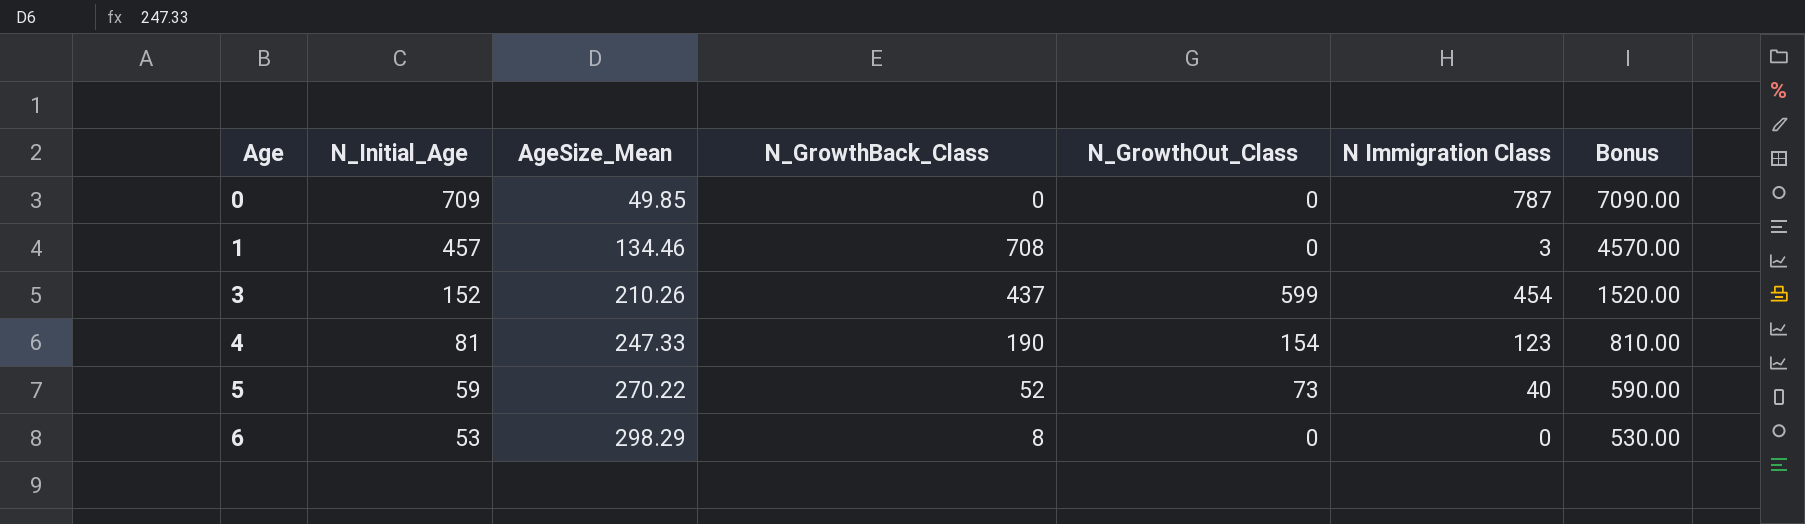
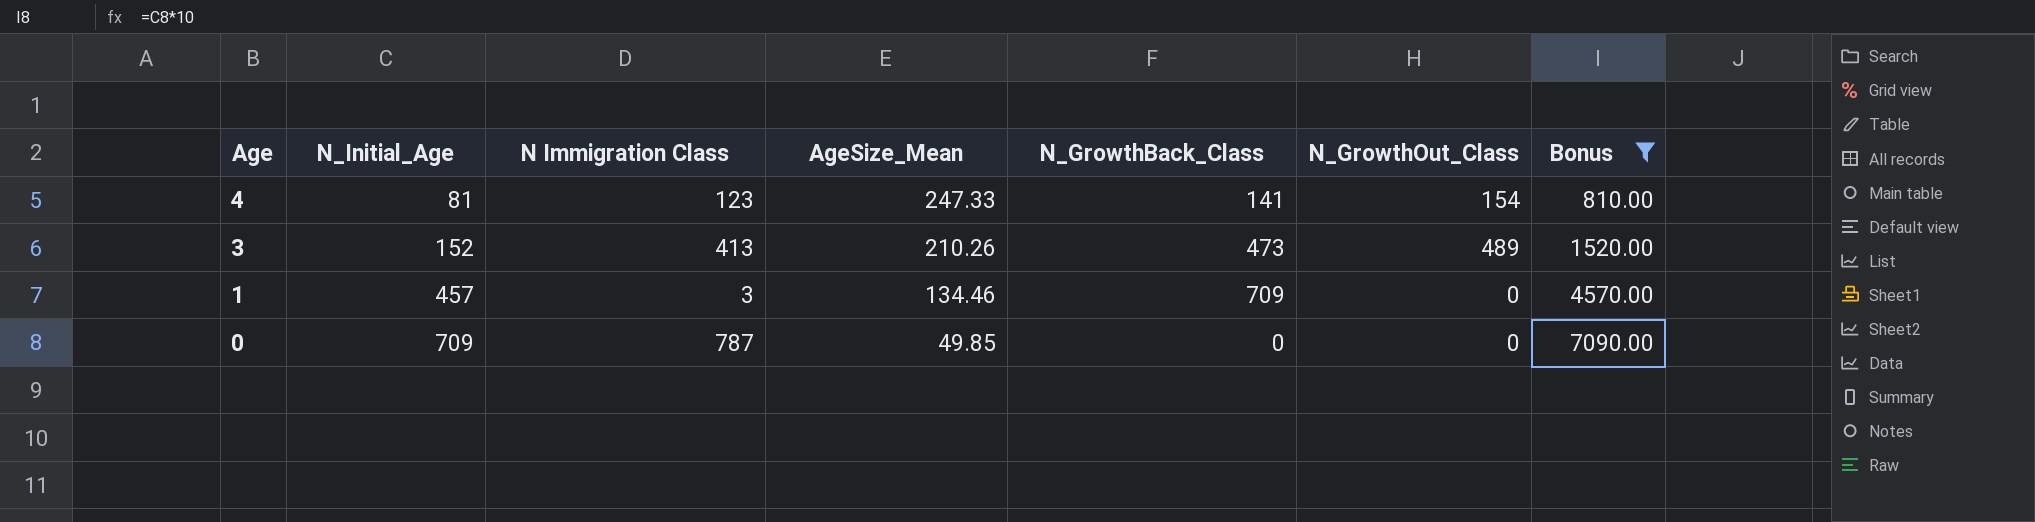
filter: none -> Bonus >= 810.00
row order: Age ascending -> Age descending
column N Immigration Class | position: 6 -> 3
4 | N_GrowthBack_Class: 190 -> 141
3 | N Immigration Class: 454 -> 413
3 | N_GrowthBack_Class: 437 -> 473
3 | N_GrowthOut_Class: 599 -> 489
1 | N_GrowthBack_Class: 708 -> 709

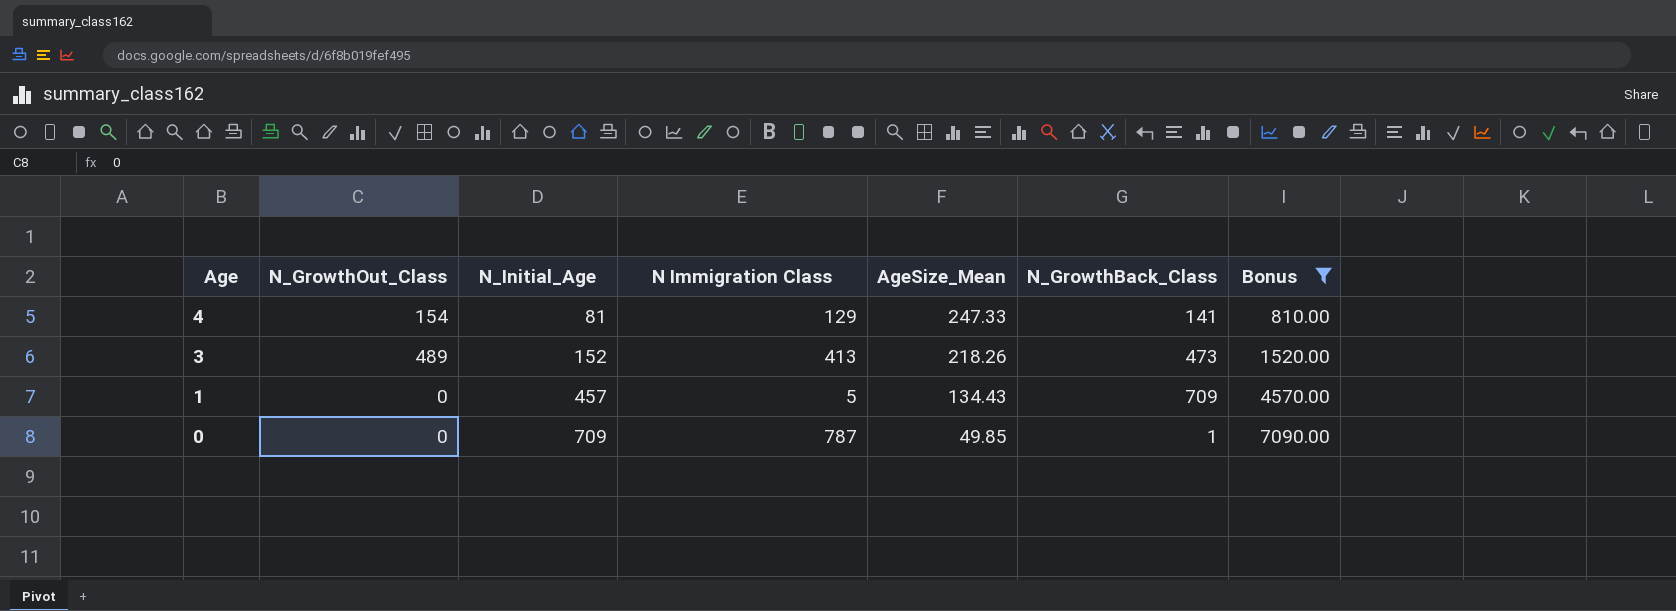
column N_GrowthOut_Class | position: 6 -> 2
4 | N Immigration Class: 123 -> 129
3 | AgeSize_Mean: 210.26 -> 218.26
1 | N Immigration Class: 3 -> 5
1 | AgeSize_Mean: 134.46 -> 134.43
0 | N_GrowthBack_Class: 0 -> 1

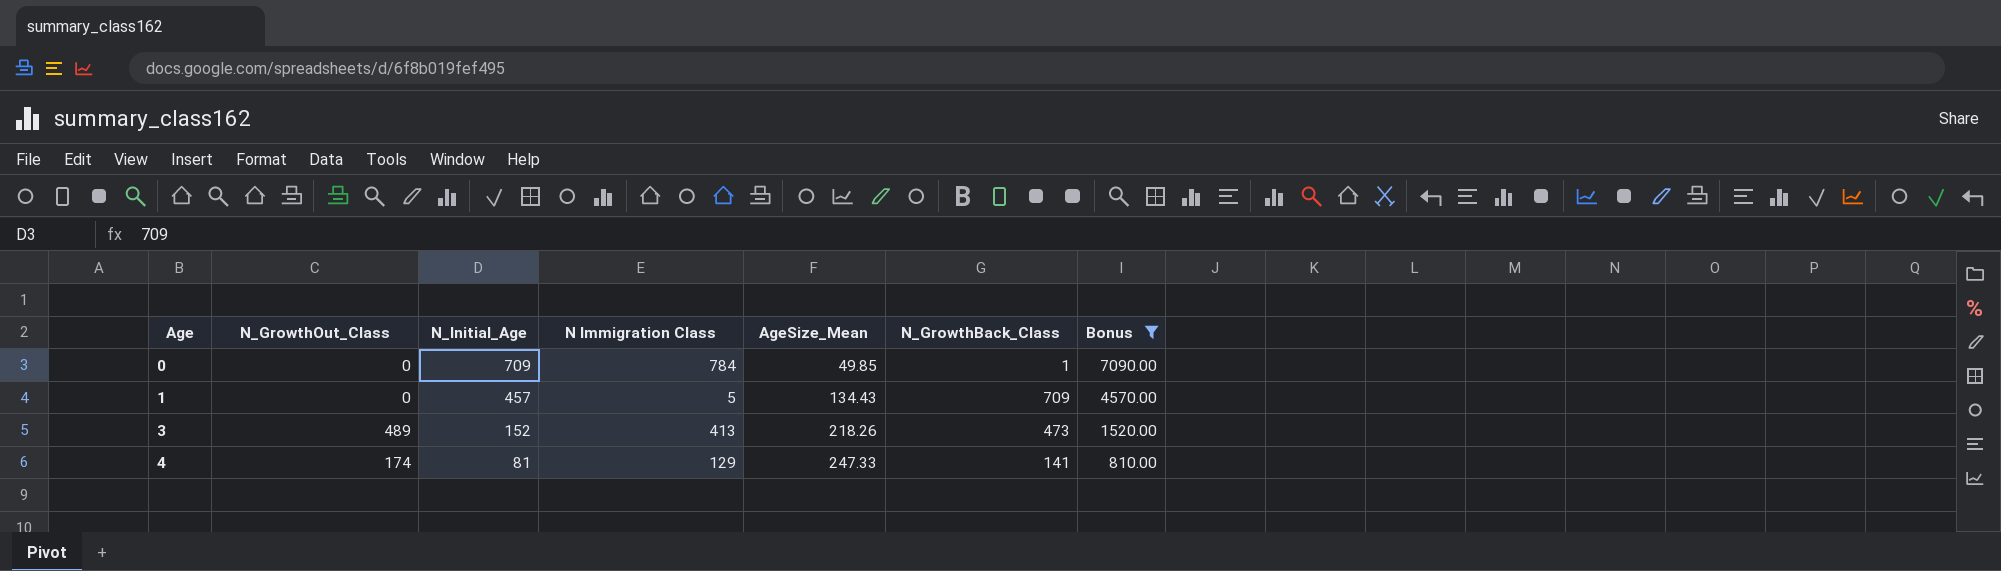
row order: Age descending -> Age ascending
0 | N Immigration Class: 787 -> 784
4 | N_GrowthOut_Class: 154 -> 174

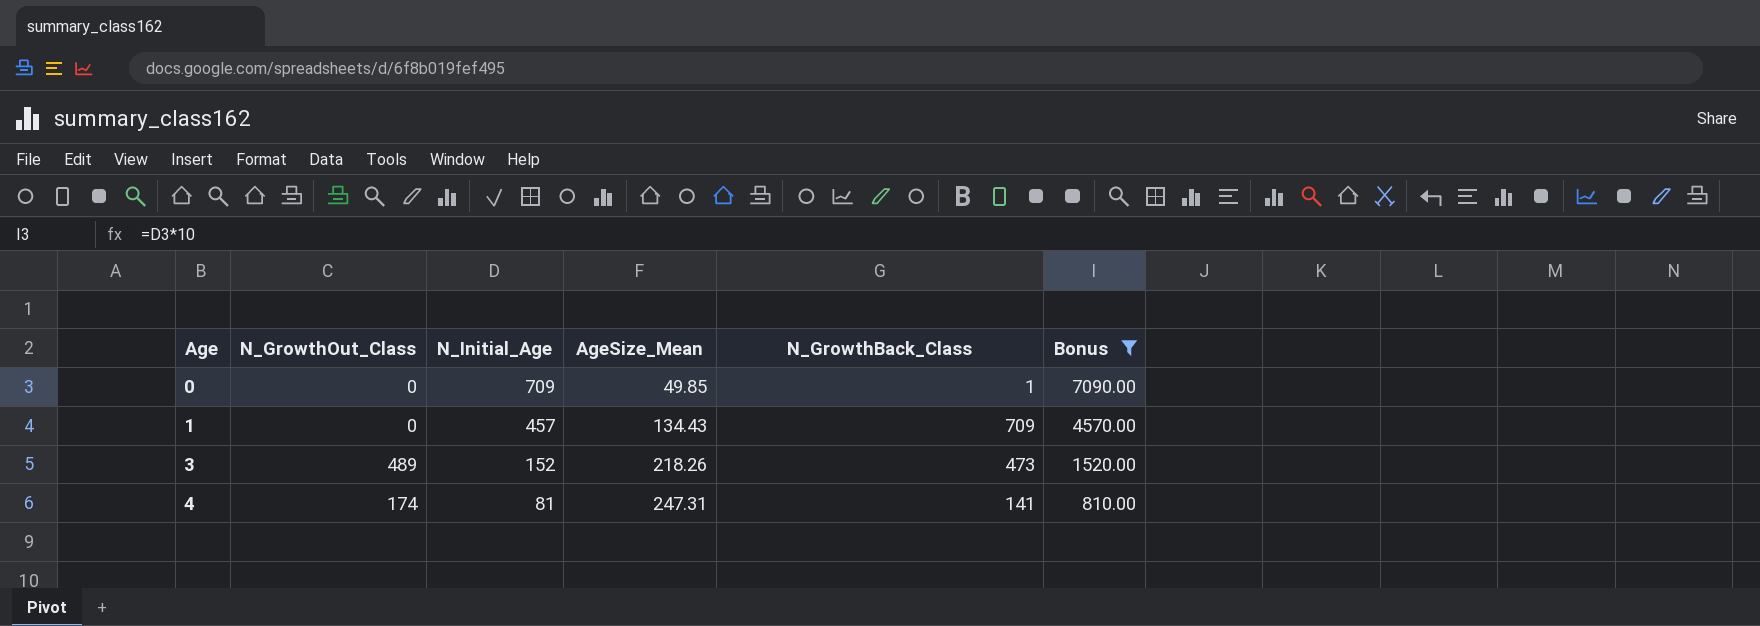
column N Immigration Class | position: 4 -> none
4 | AgeSize_Mean: 247.33 -> 247.31

